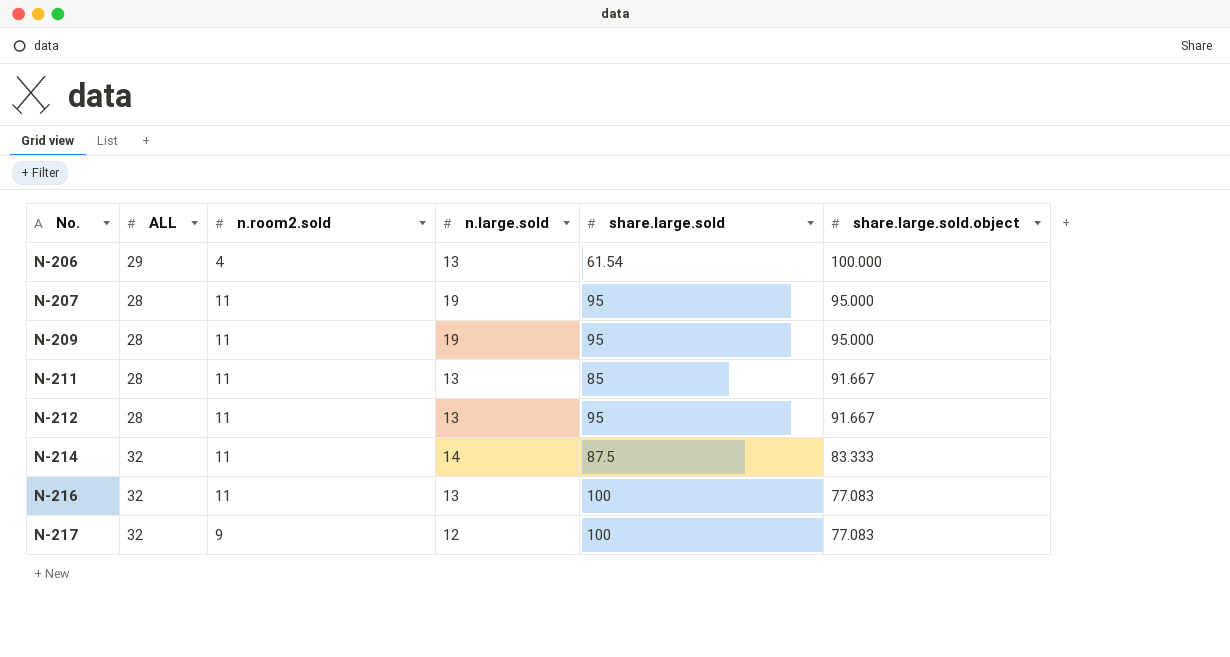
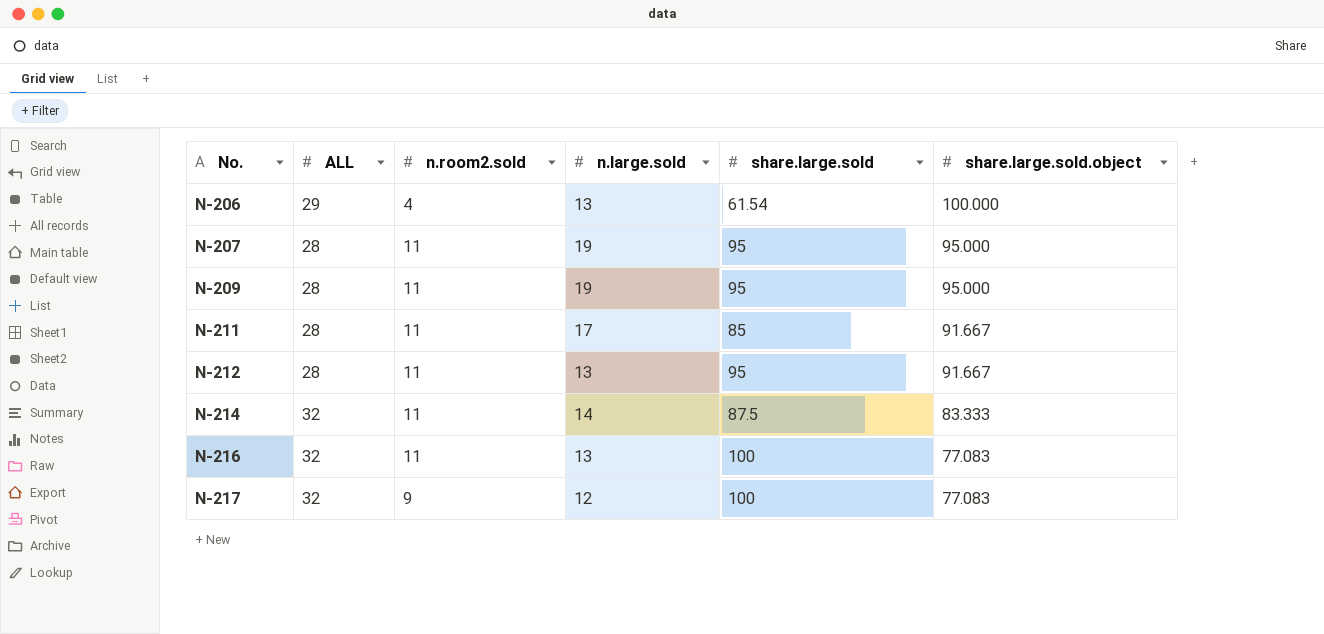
N-211 | n.large.sold: 13 -> 17

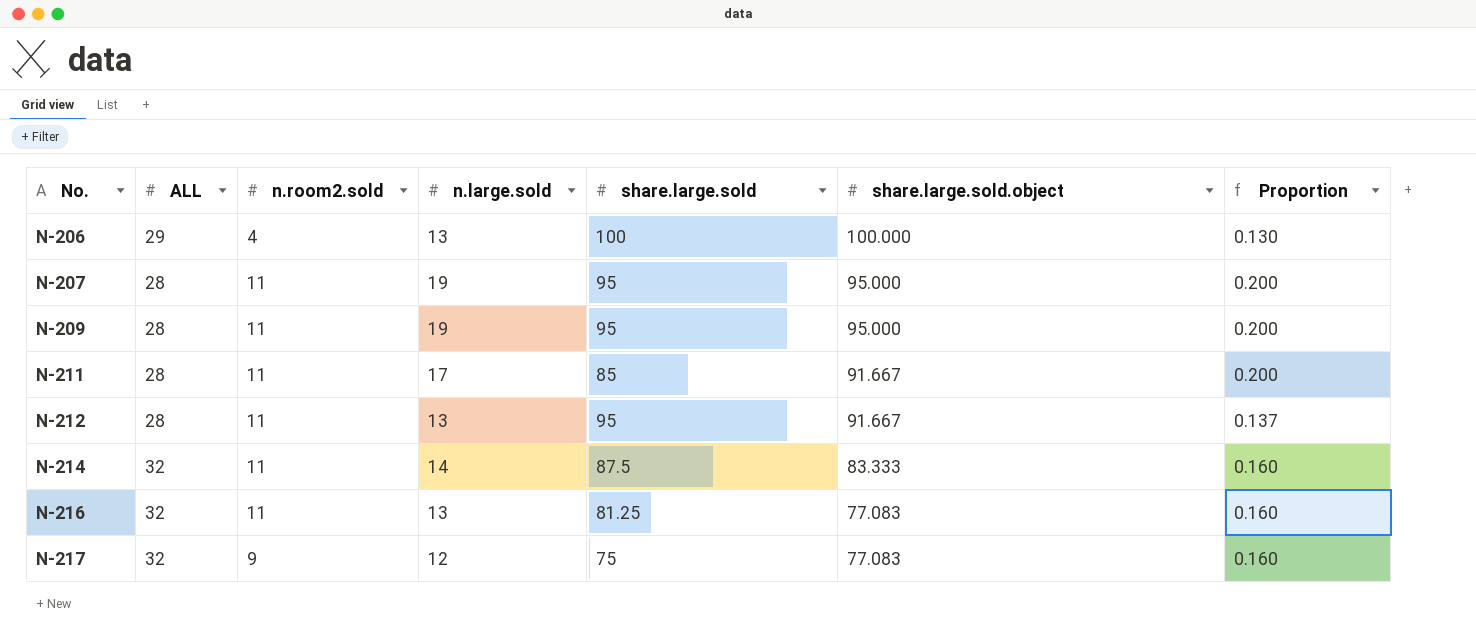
column Proportion | formula: none -> [n.large.sold] / [share.large.sold]
N-206 | share.large.sold: 61.54 -> 100
N-216 | share.large.sold: 100 -> 81.25
N-217 | share.large.sold: 100 -> 75

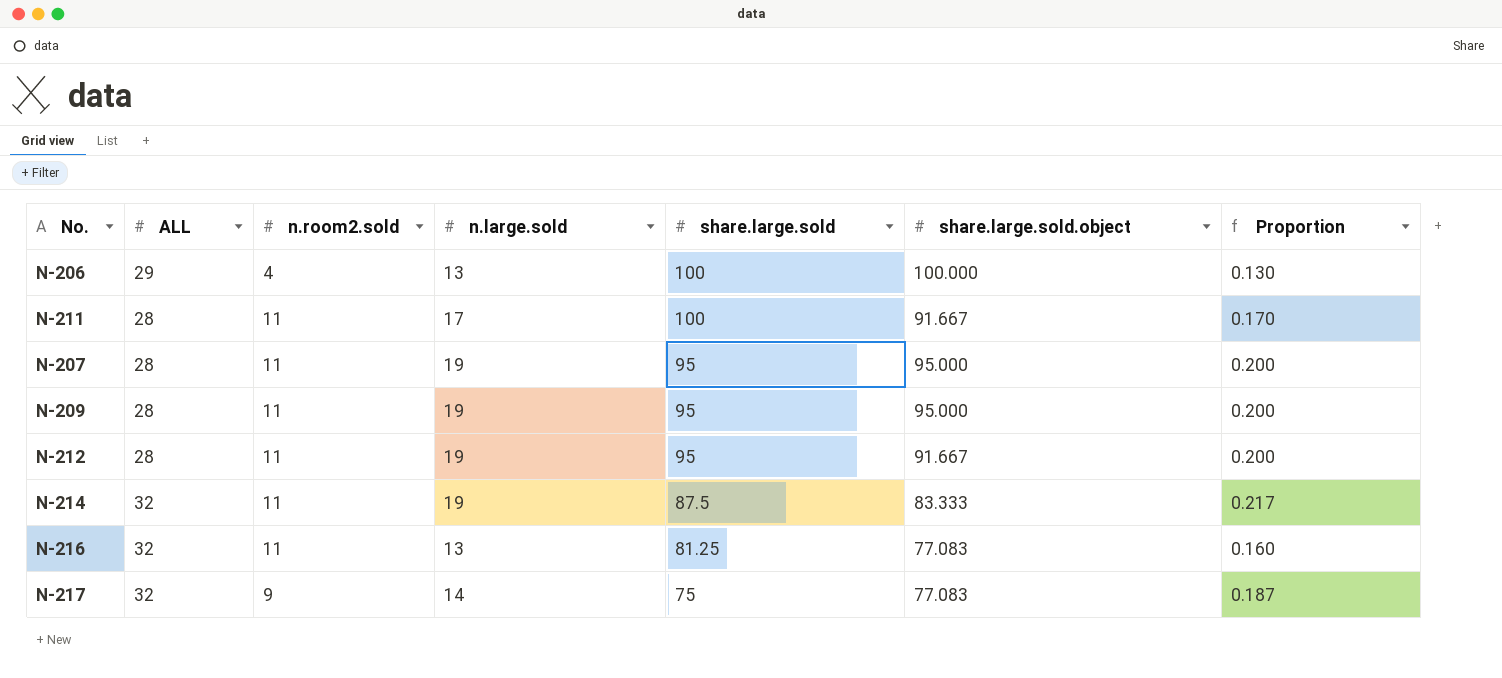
row order: No. ascending -> share.large.sold descending
N-211 | share.large.sold: 85 -> 100
N-211 | Proportion: 0.200 -> 0.170
N-212 | n.large.sold: 13 -> 19
N-212 | Proportion: 0.137 -> 0.200
N-214 | n.large.sold: 14 -> 19
N-214 | Proportion: 0.160 -> 0.217
N-217 | n.large.sold: 12 -> 14
N-217 | Proportion: 0.160 -> 0.187

